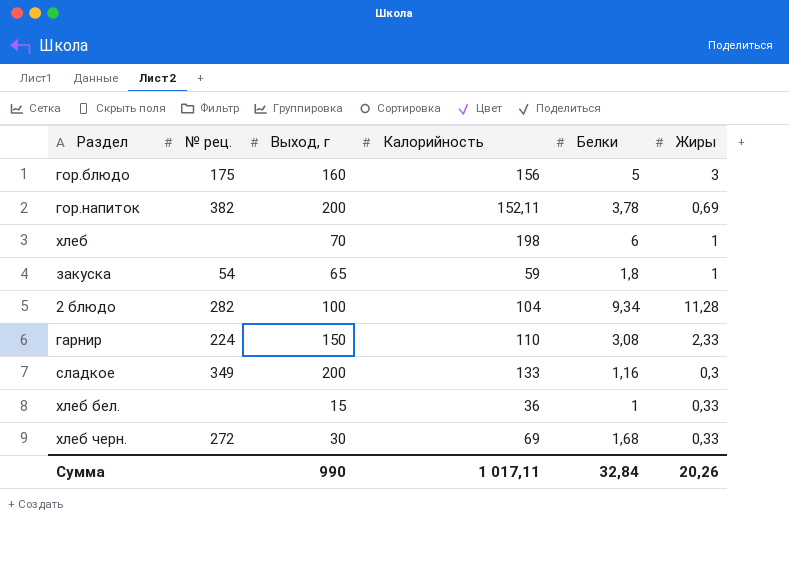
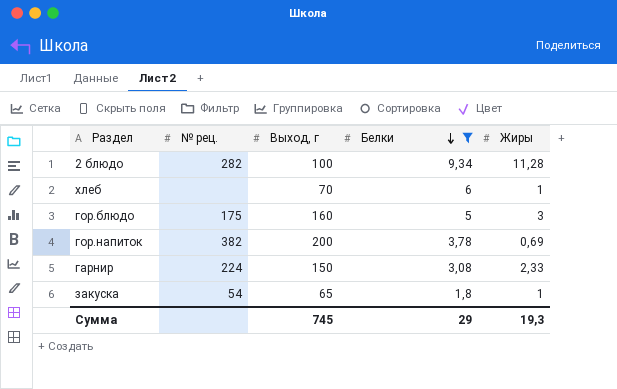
filter: none -> Белки >= 1,8
row order: none -> Белки descending
column Калорийность | position: 4 -> none
Сумма | Выход, г: 990 -> 745
Сумма | Белки: 32,84 -> 29
Сумма | Жиры: 20,26 -> 19,3

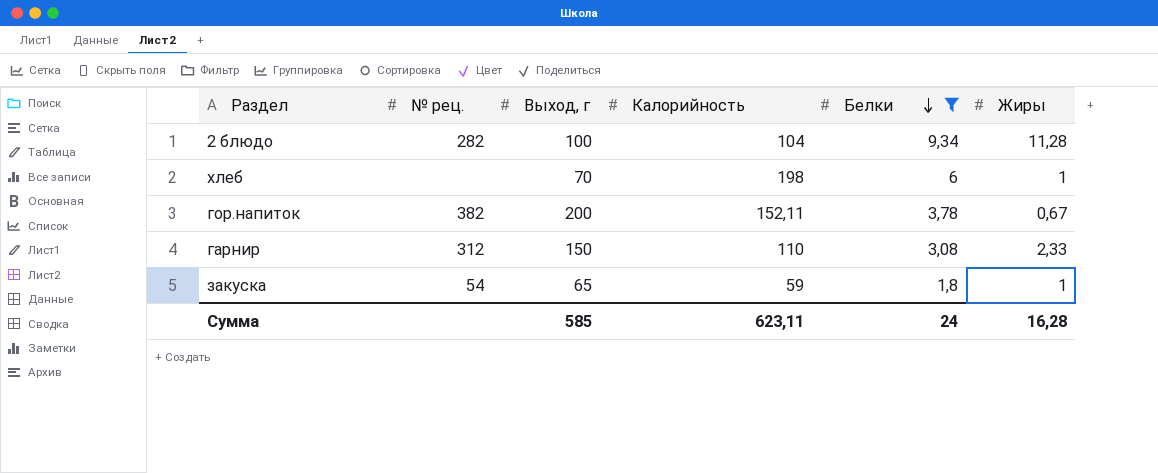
column Калорийность | position: none -> 4
row гор.блюдо: 175 | 160 | 5 | 3 -> none
гор.напиток | Жиры: 0,69 -> 0,67
гарнир | № рец.: 224 -> 312
Сумма | Выход, г: 745 -> 585
Сумма | Белки: 29 -> 24
Сумма | Жиры: 19,3 -> 16,28

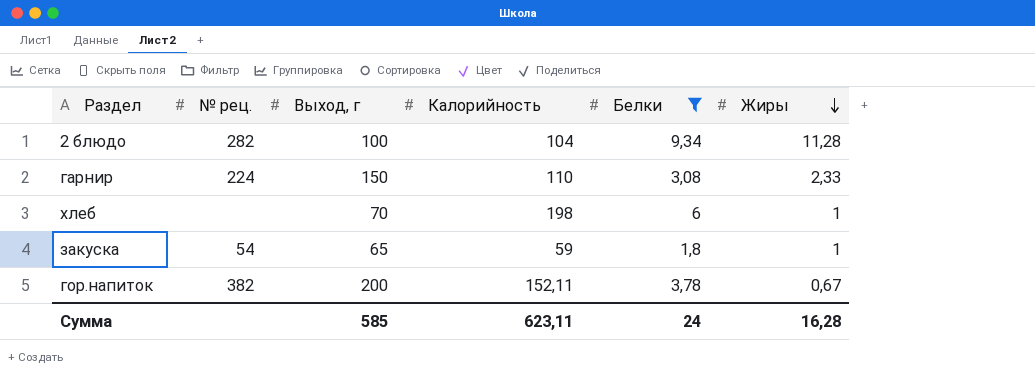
row order: Белки descending -> Жиры descending
гарнир | № рец.: 312 -> 224

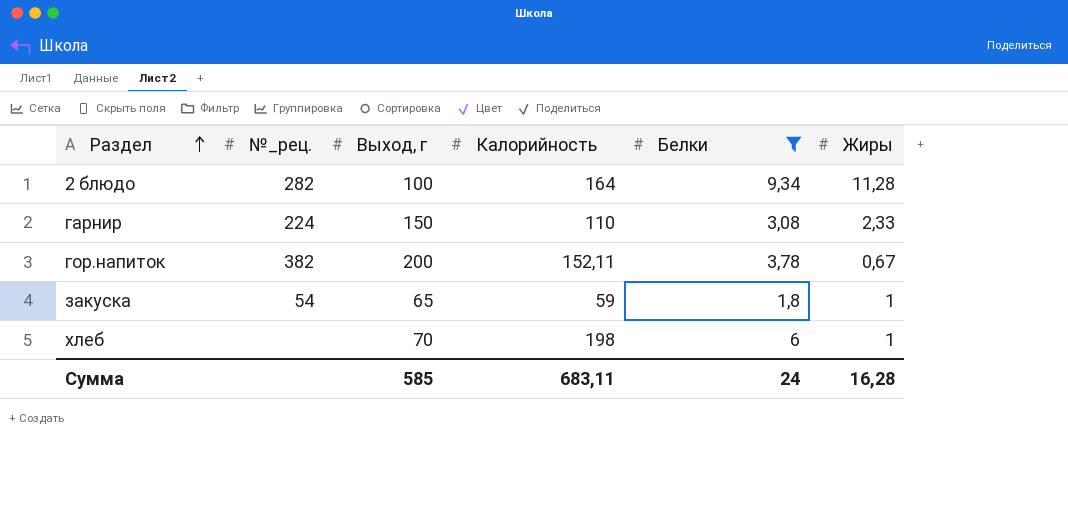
row order: Жиры descending -> Раздел ascending
column name: № рец. -> №_рец.
2 блюдо | Калорийность: 104 -> 164
Сумма | Калорийность: 623,11 -> 683,11

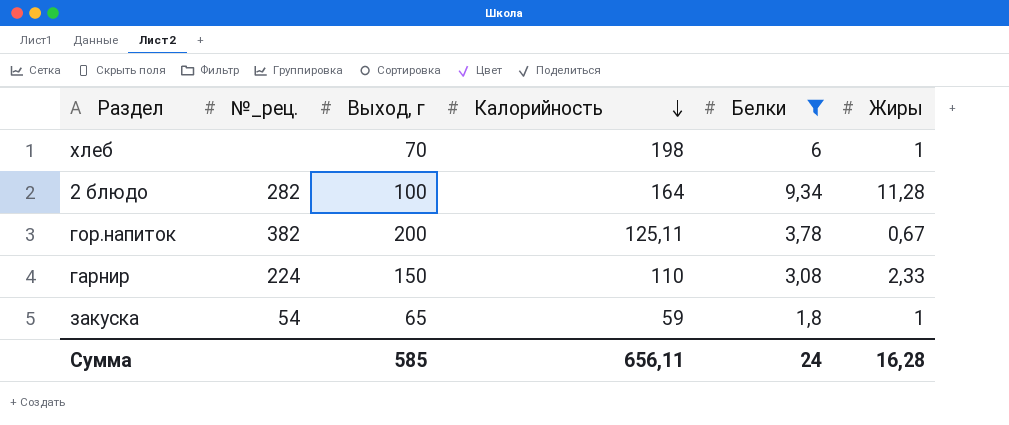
row order: Раздел ascending -> Калорийность descending
гор.напиток | Калорийность: 152,11 -> 125,11
Сумма | Калорийность: 683,11 -> 656,11

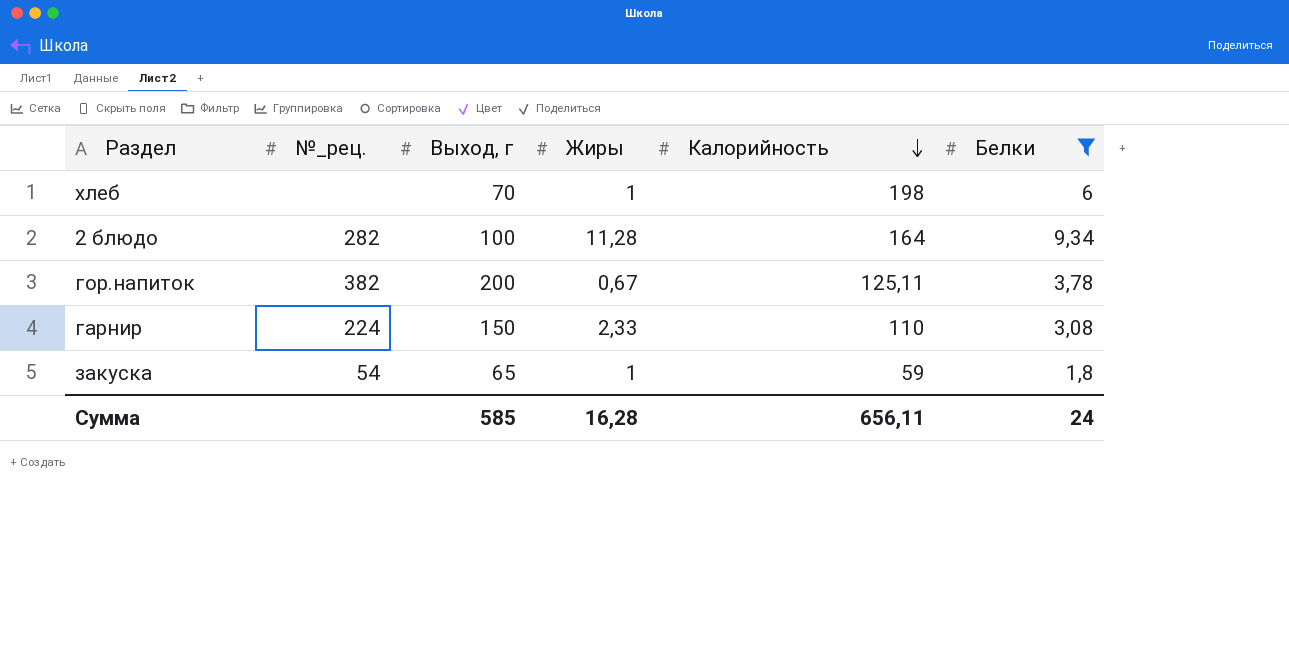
column Жиры | position: 6 -> 4

